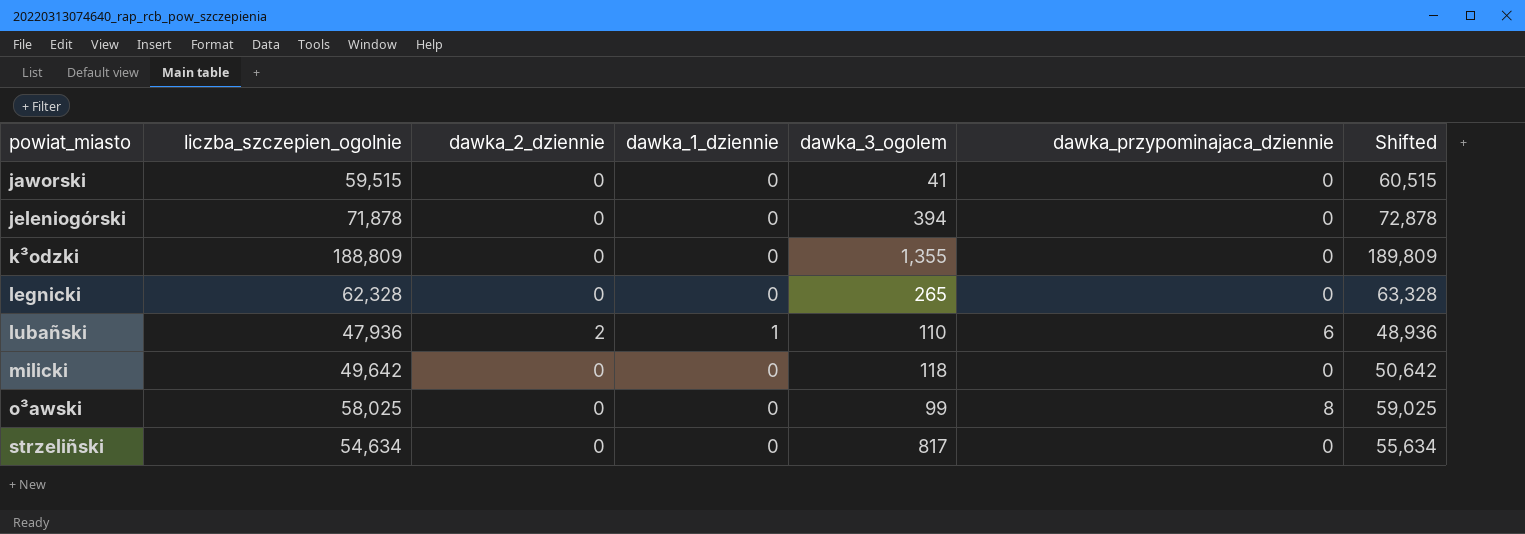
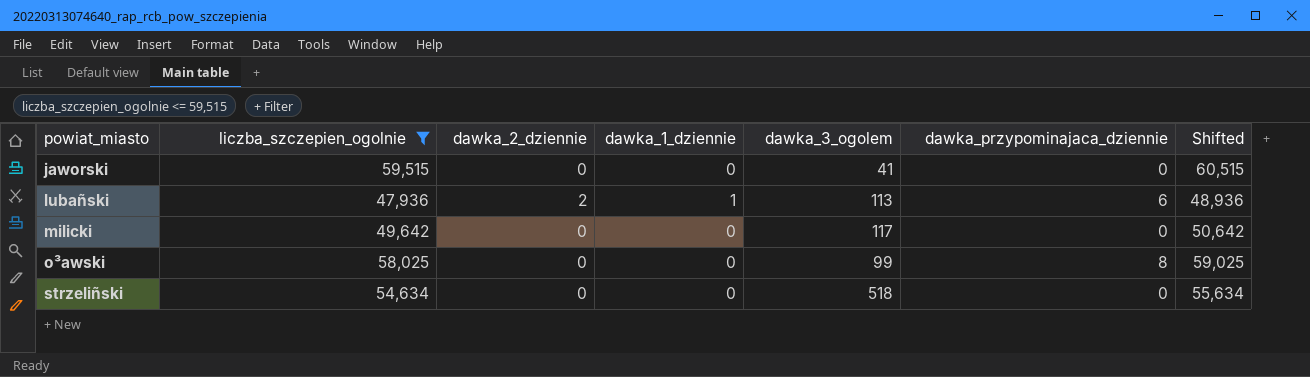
filter: none -> liczba_szczepien_ogolnie <= 59,515
lubañski | dawka_3_ogolem: 110 -> 113
milicki | dawka_3_ogolem: 118 -> 117
strzeliñski | dawka_3_ogolem: 817 -> 518

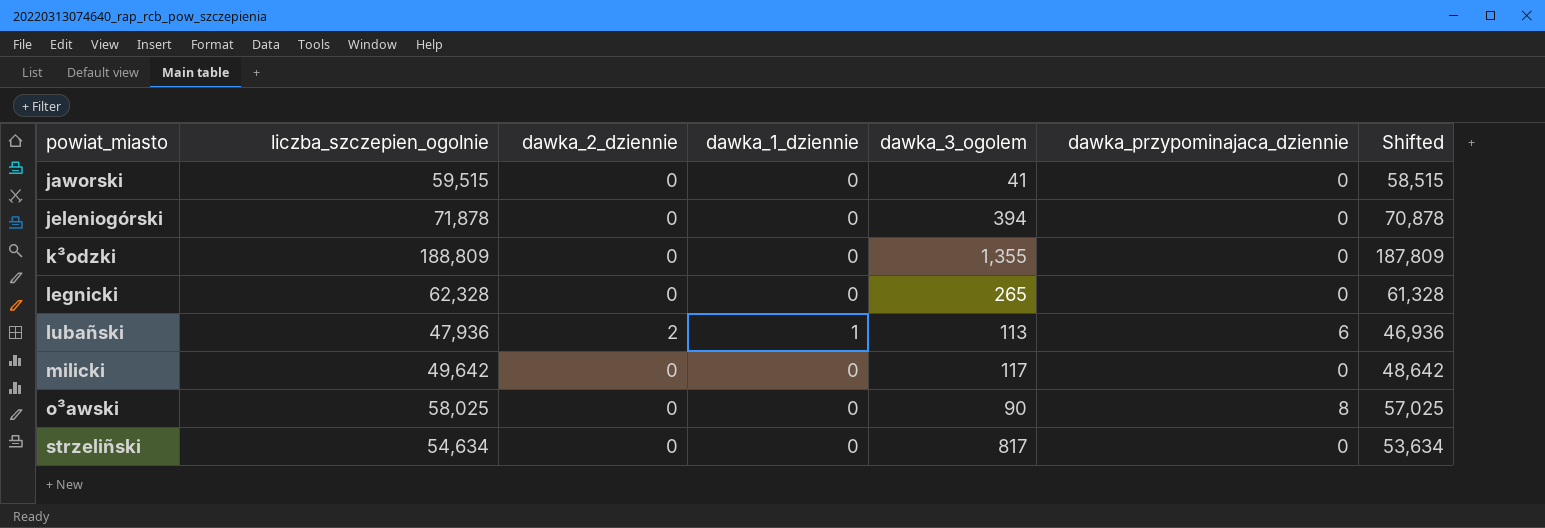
filter: liczba_szczepien_ogolnie <= 59,515 -> none
column Shifted | formula: [liczba_szczepien_ogolnie] + 1000 -> [liczba_szczepien_ogolnie] - 1000
o³awski | dawka_3_ogolem: 99 -> 90
strzeliñski | dawka_3_ogolem: 518 -> 817

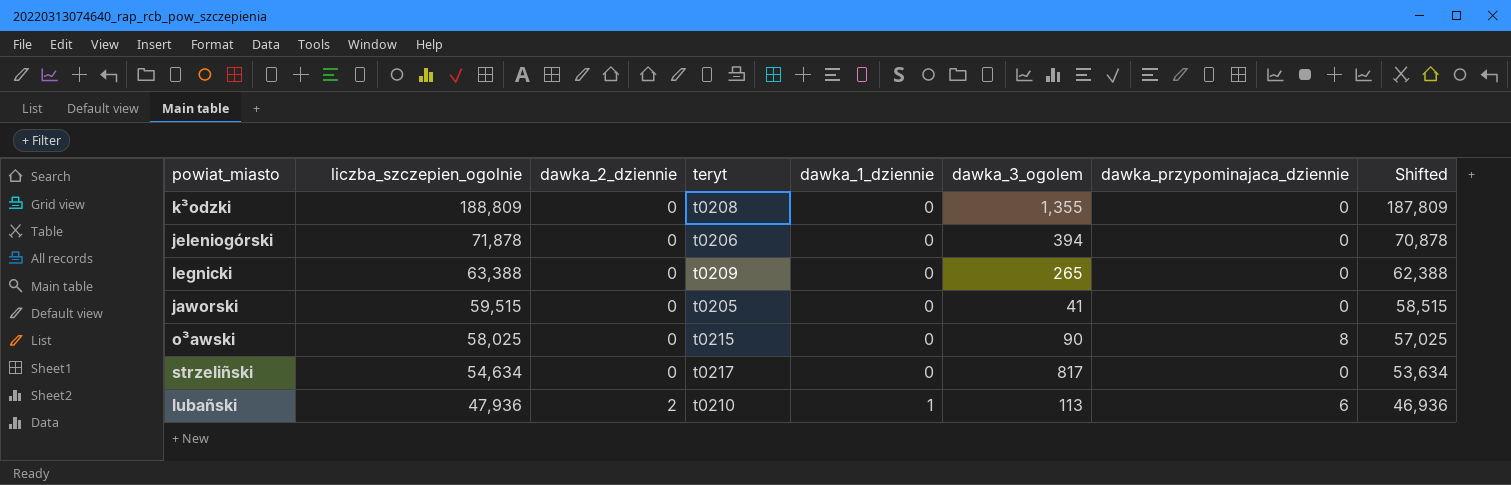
row order: powiat_miasto ascending -> liczba_szczepien_ogolnie descending
column teryt | position: none -> 4
row milicki: 49,642 | 0 | 0 | 117 | 0 | 48,642 -> none
legnicki | liczba_szczepien_ogolnie: 62,328 -> 63,388
legnicki | Shifted: 61,328 -> 62,388

